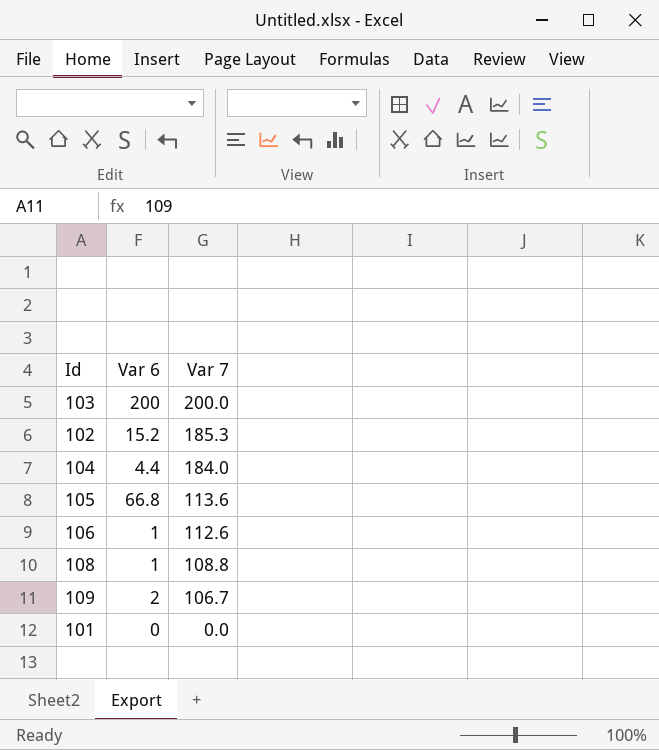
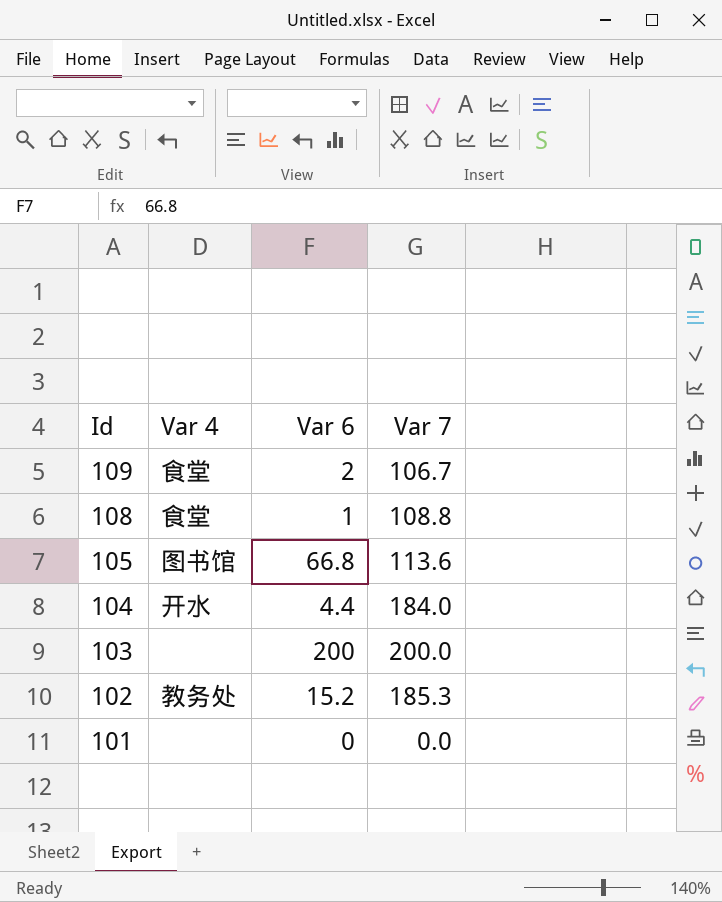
row order: Var 7 descending -> Id descending
column Var 4 | position: none -> 2
row 106: 1 | 112.6 -> none

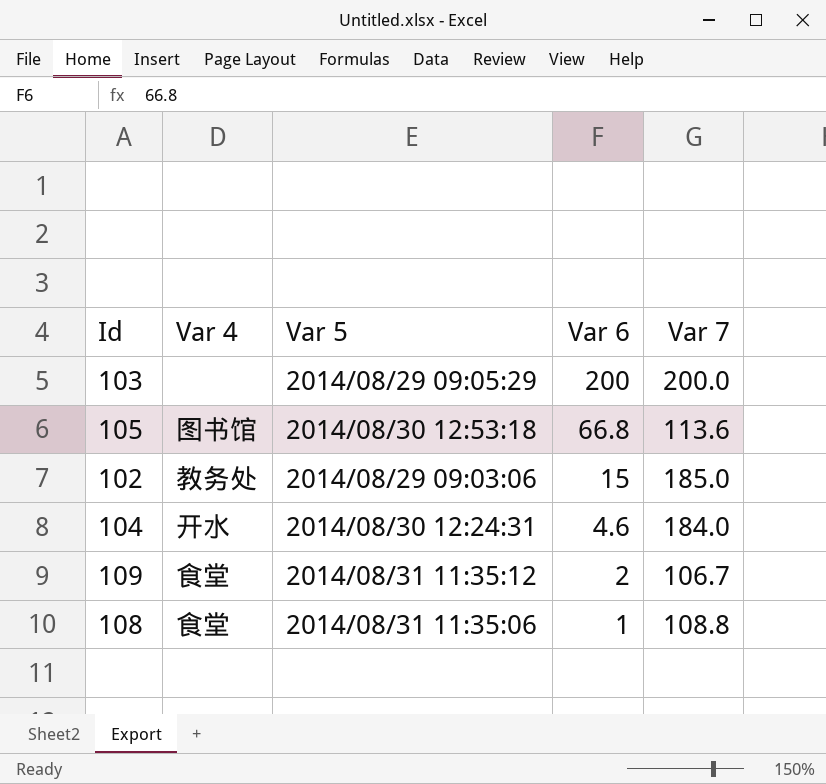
row order: Id descending -> Var 6 descending
column Var 5 | position: none -> 3
row 101: none | 0 | 0.0 -> none
102 | Var 6: 15.2 -> 15
102 | Var 7: 185.3 -> 185.0
104 | Var 6: 4.4 -> 4.6

